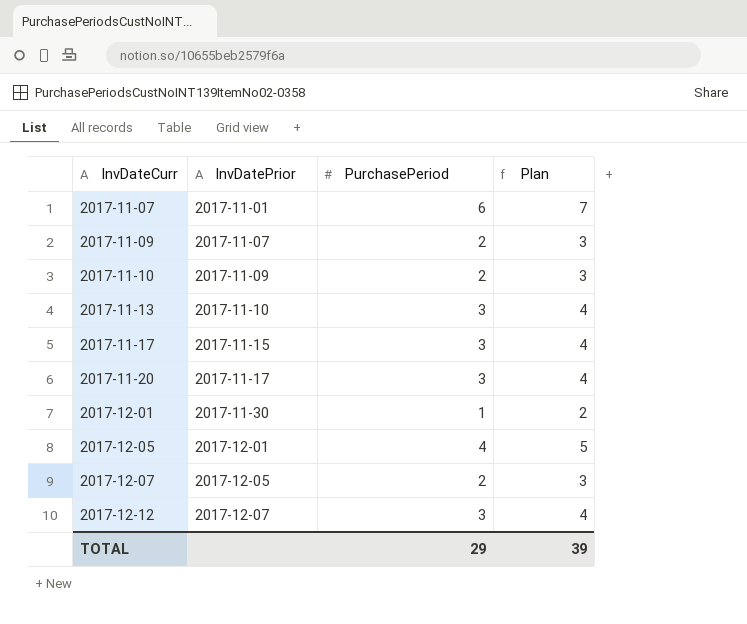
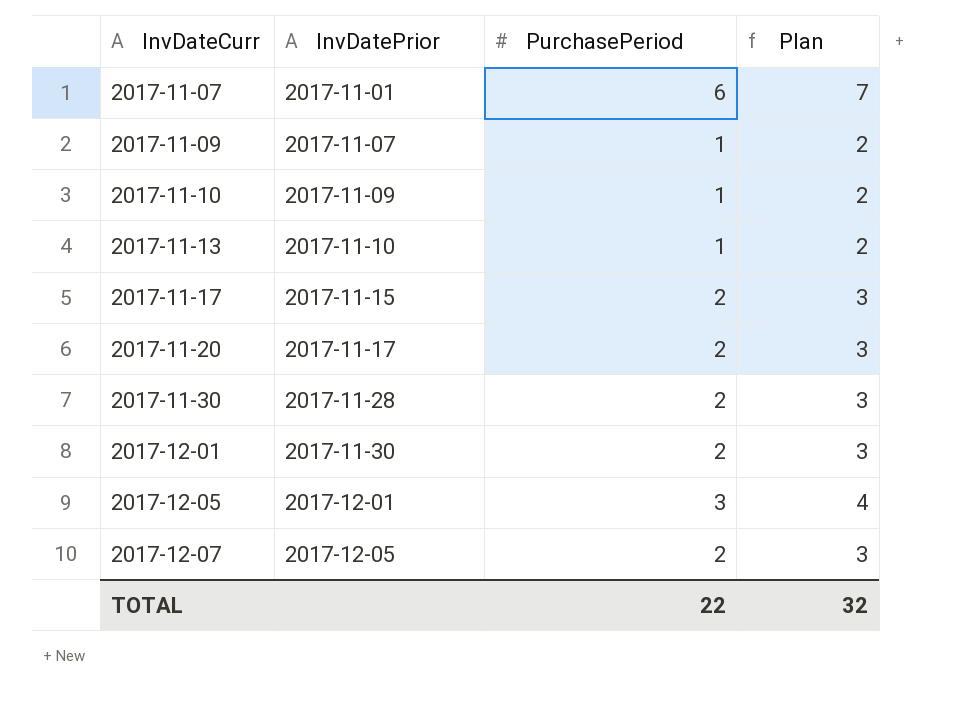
row 2017-12-12: 2017-12-07 | 3 | 4 -> none
2017-11-09 | PurchasePeriod: 2 -> 1
2017-11-09 | Plan: 3 -> 2
2017-11-10 | PurchasePeriod: 2 -> 1
2017-11-10 | Plan: 3 -> 2
2017-11-13 | PurchasePeriod: 3 -> 1
2017-11-13 | Plan: 4 -> 2
2017-11-17 | PurchasePeriod: 3 -> 2
2017-11-17 | Plan: 4 -> 3
2017-11-20 | PurchasePeriod: 3 -> 2
2017-11-20 | Plan: 4 -> 3
row 2017-11-30: none -> 2017-11-28 | 2 | 3
2017-12-01 | PurchasePeriod: 1 -> 2
2017-12-01 | Plan: 2 -> 3
2017-12-05 | PurchasePeriod: 4 -> 3
2017-12-05 | Plan: 5 -> 4
TOTAL | PurchasePeriod: 29 -> 22
TOTAL | Plan: 39 -> 32

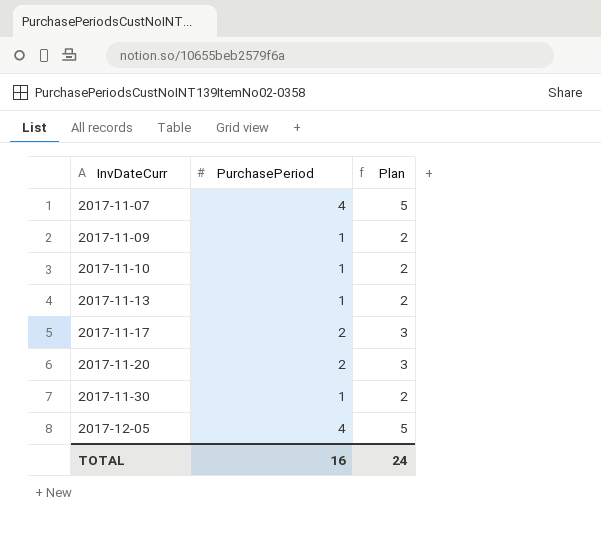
column InvDatePrior | position: 2 -> none
row 2017-12-01: 2017-11-30 | 2 | 3 -> none
row 2017-12-07: 2017-12-05 | 2 | 3 -> none
2017-11-07 | PurchasePeriod: 6 -> 4
2017-11-07 | Plan: 7 -> 5
2017-11-30 | PurchasePeriod: 2 -> 1
2017-11-30 | Plan: 3 -> 2
2017-12-05 | PurchasePeriod: 3 -> 4
2017-12-05 | Plan: 4 -> 5
TOTAL | PurchasePeriod: 22 -> 16
TOTAL | Plan: 32 -> 24

